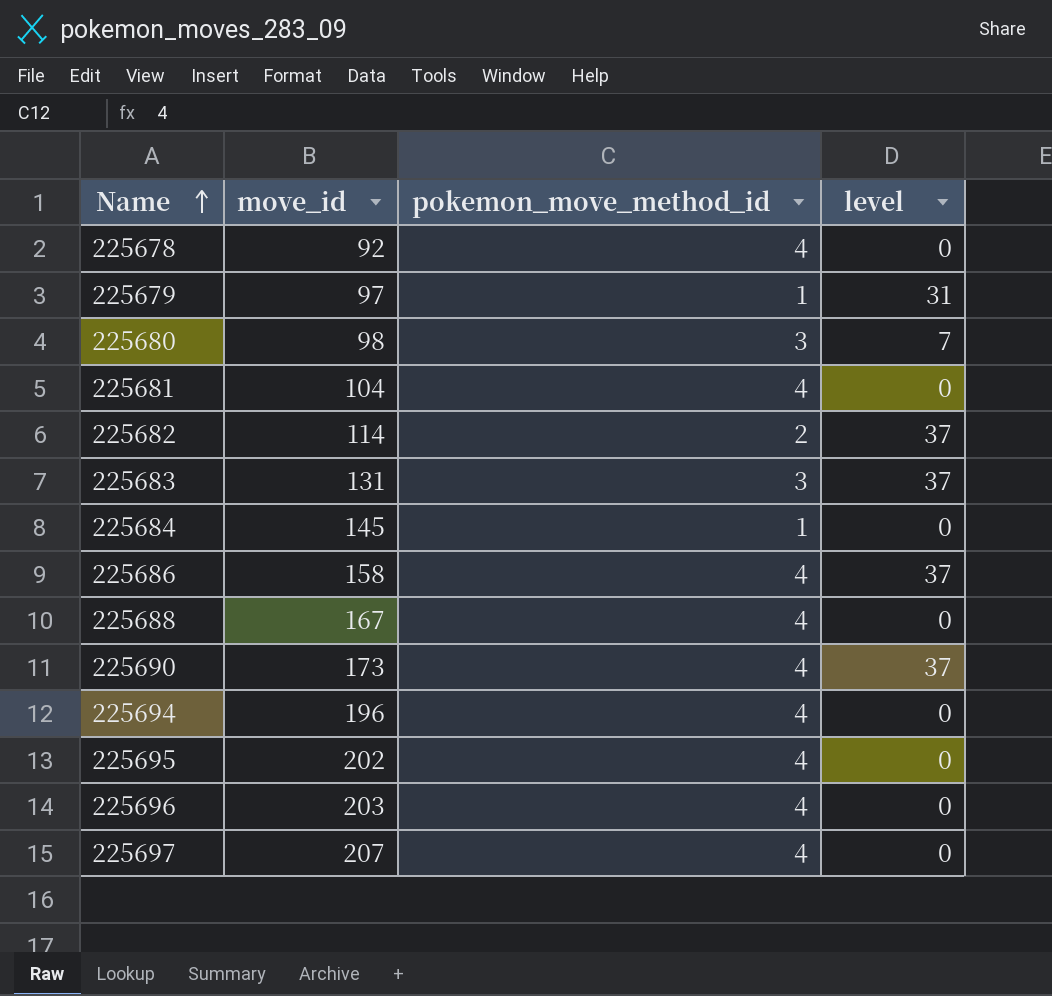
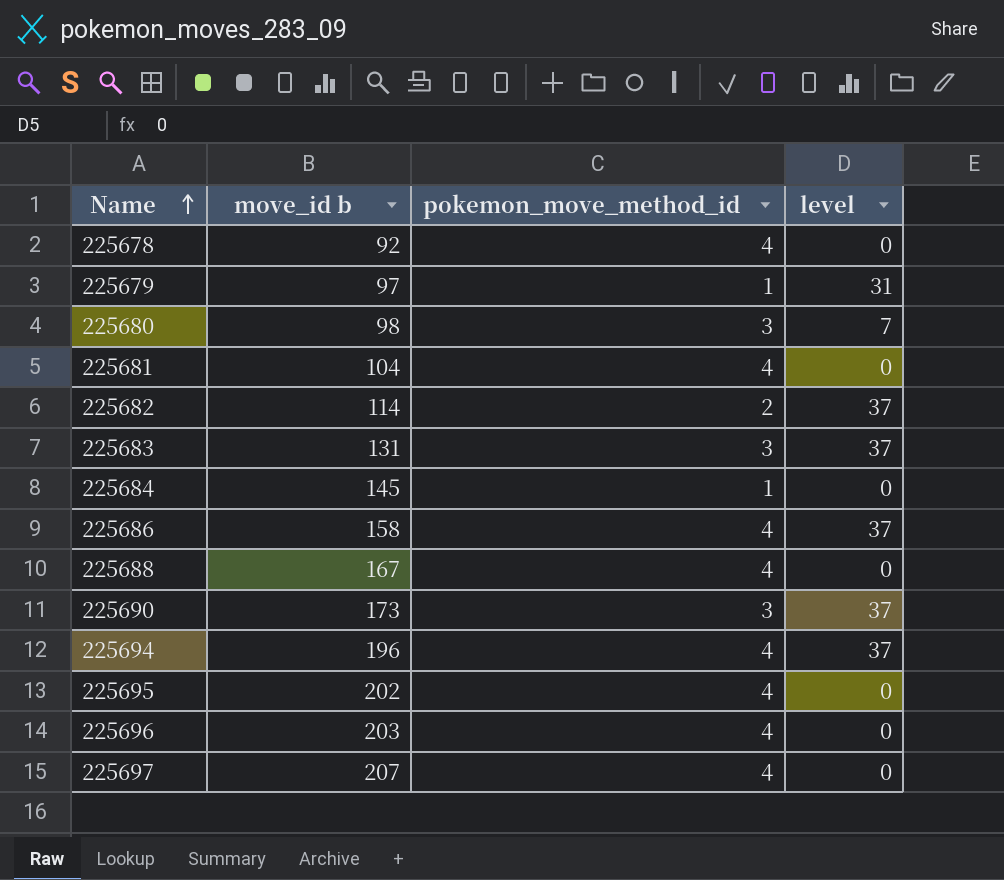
column name: move_id -> move_id b
225690 | pokemon_move_method_id: 4 -> 3
225694 | level: 0 -> 37

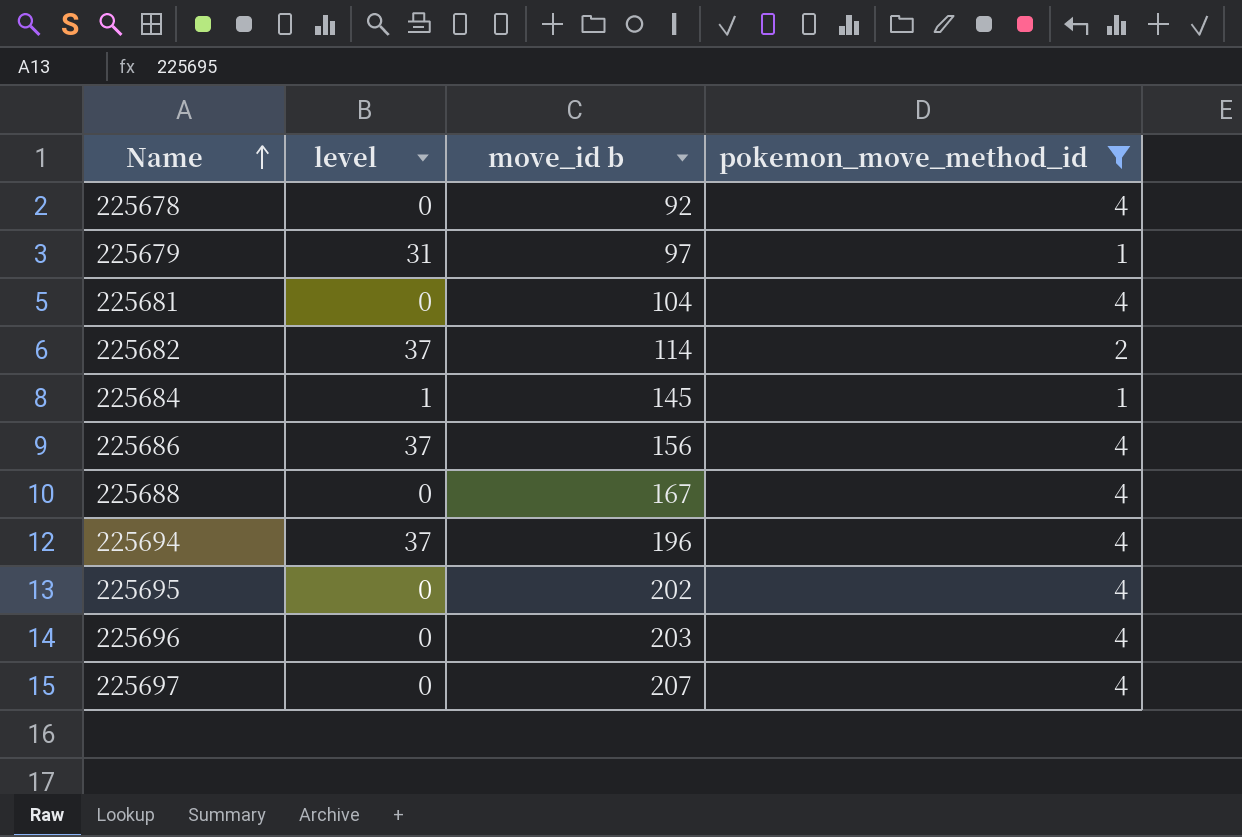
filter: none -> pokemon_move_method_id != 3
column level | position: 4 -> 2
225684 | level: 0 -> 1
225686 | move_id b: 158 -> 156

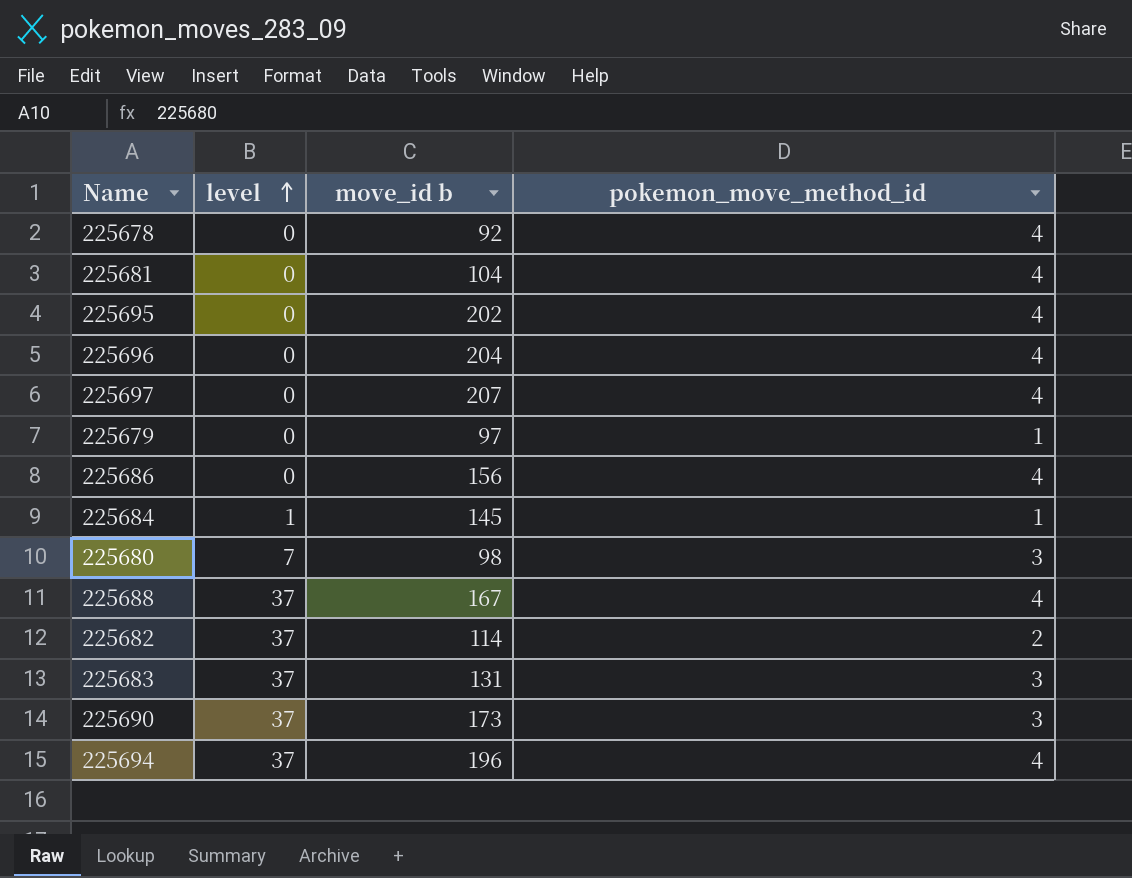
filter: pokemon_move_method_id != 3 -> none
row order: Name ascending -> level ascending
225696 | move_id b: 203 -> 204
225679 | level: 31 -> 0
225686 | level: 37 -> 0
225688 | level: 0 -> 37

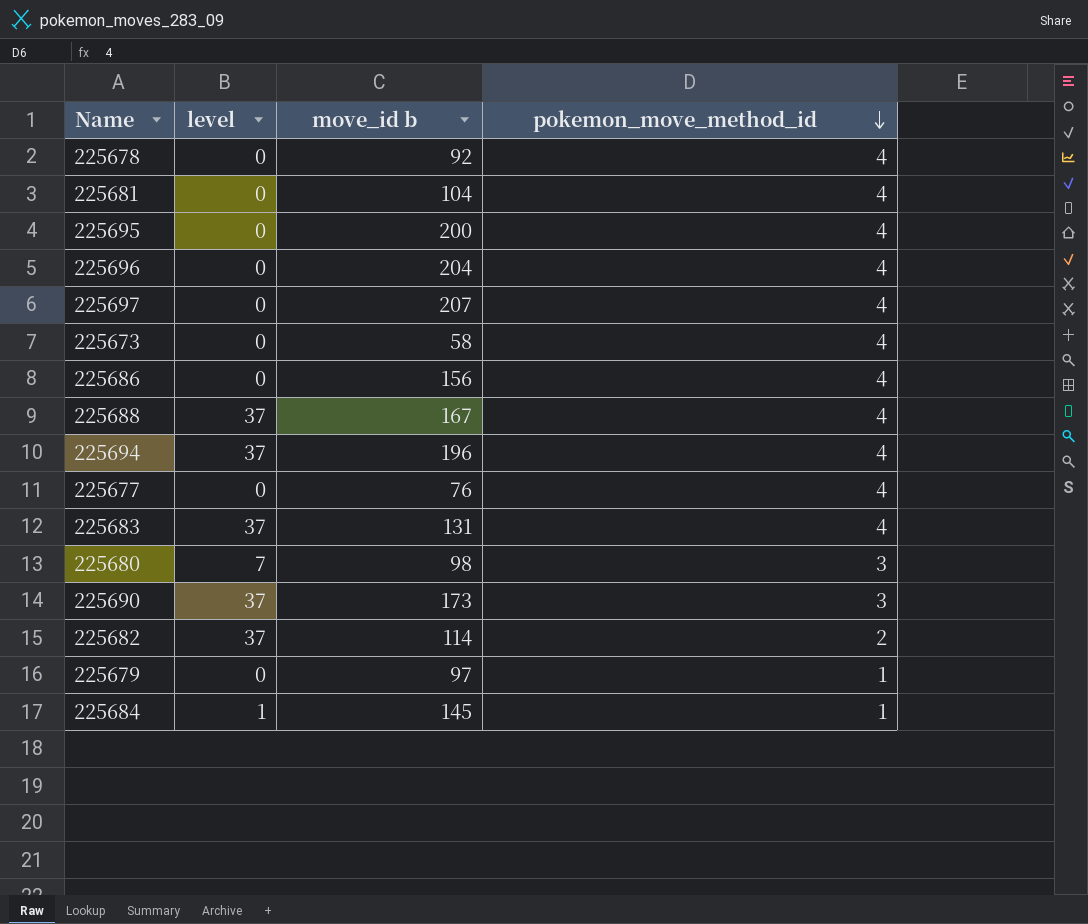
row order: level ascending -> pokemon_move_method_id descending
225695 | move_id b: 202 -> 200
row 225673: none -> 0 | 58 | 4
row 225677: none -> 0 | 76 | 4
225683 | pokemon_move_method_id: 3 -> 4

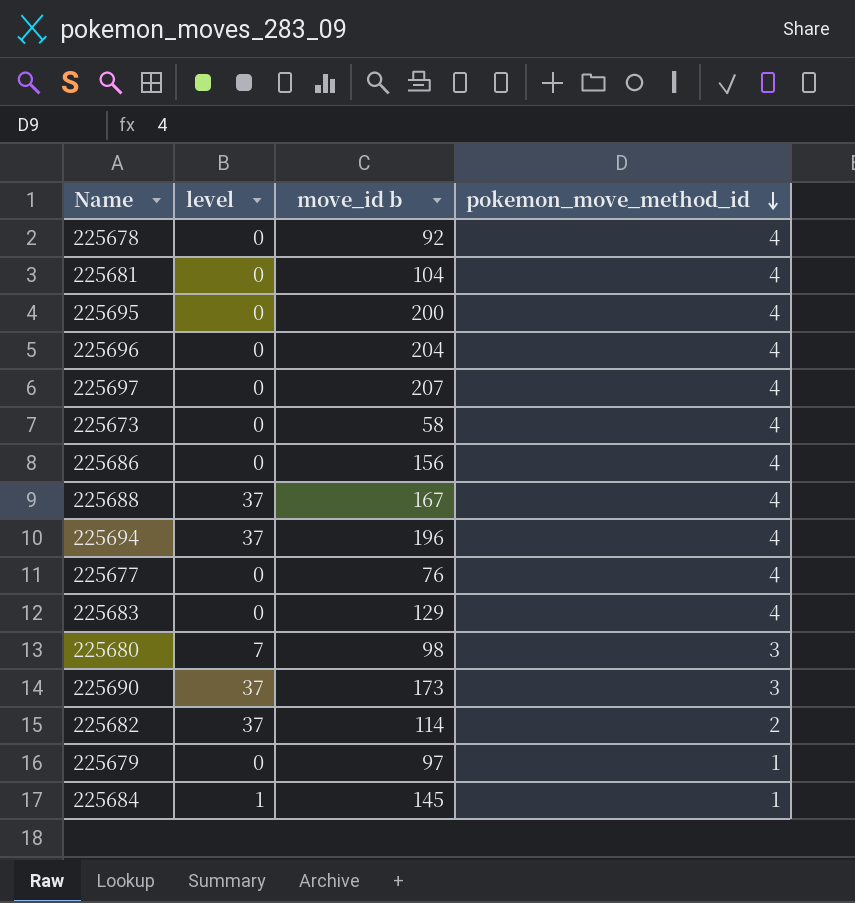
225683 | level: 37 -> 0
225683 | move_id b: 131 -> 129

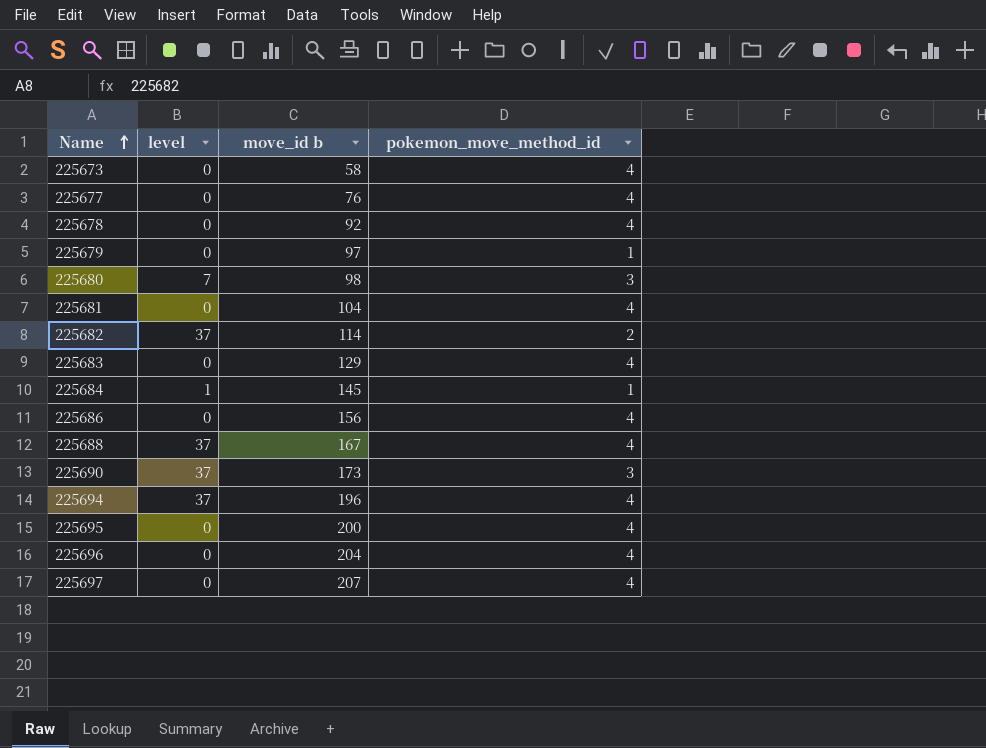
row order: pokemon_move_method_id descending -> Name ascending

